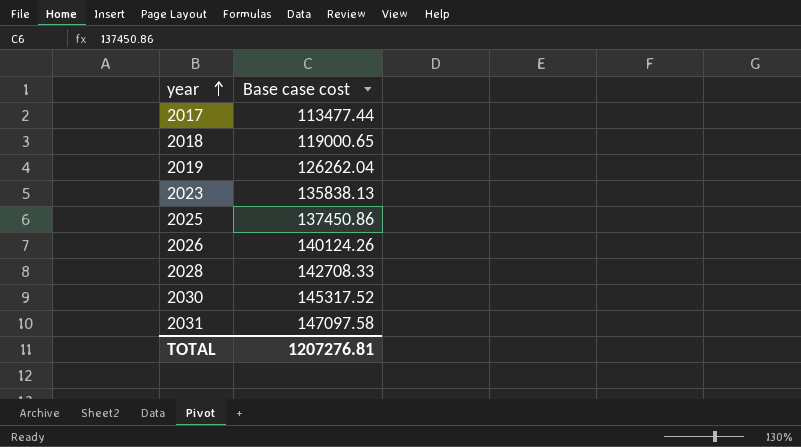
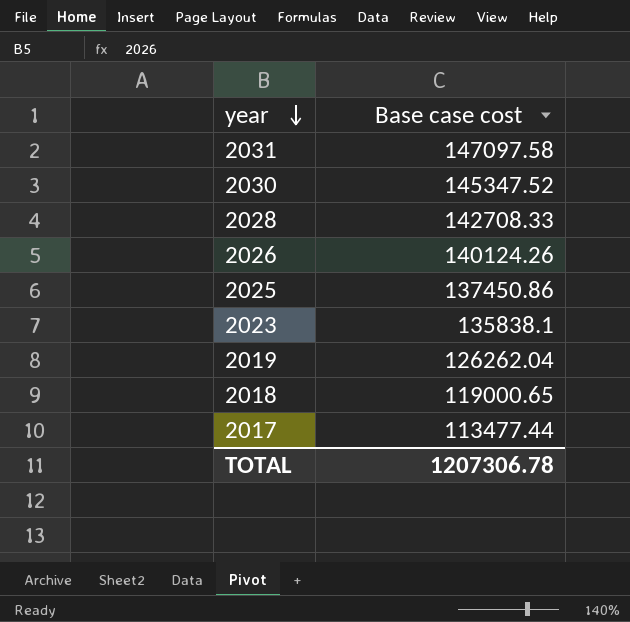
row order: year ascending -> year descending
2030 | Base case cost: 145317.52 -> 145347.52
2023 | Base case cost: 135838.13 -> 135838.1
TOTAL | Base case cost: 1207276.81 -> 1207306.78

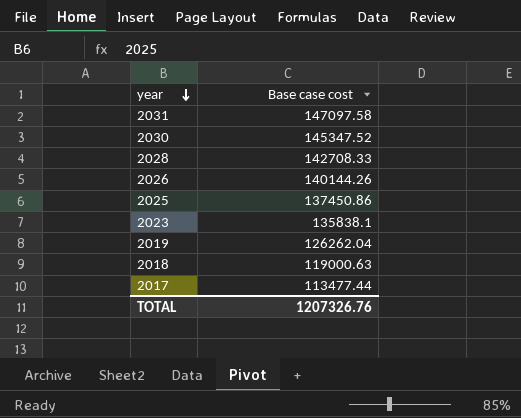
2026 | Base case cost: 140124.26 -> 140144.26
2018 | Base case cost: 119000.65 -> 119000.63
TOTAL | Base case cost: 1207306.78 -> 1207326.76

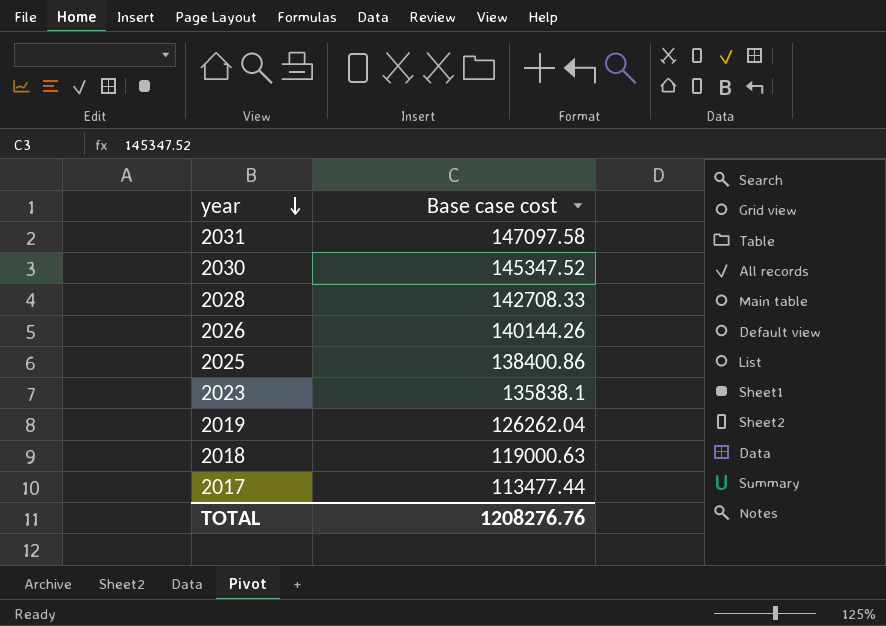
2025 | Base case cost: 137450.86 -> 138400.86
TOTAL | Base case cost: 1207326.76 -> 1208276.76

